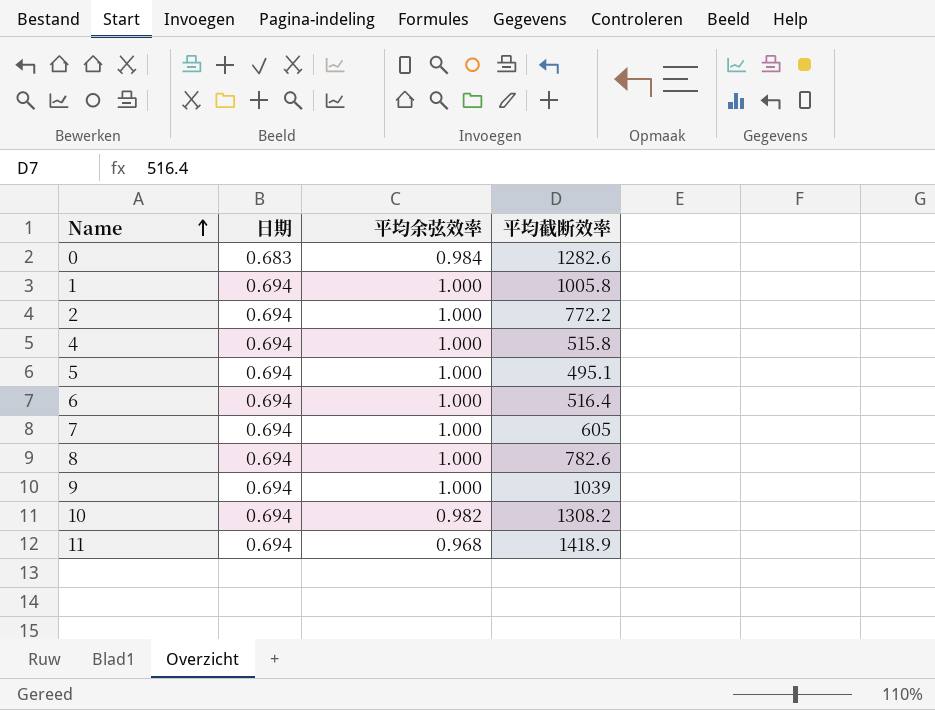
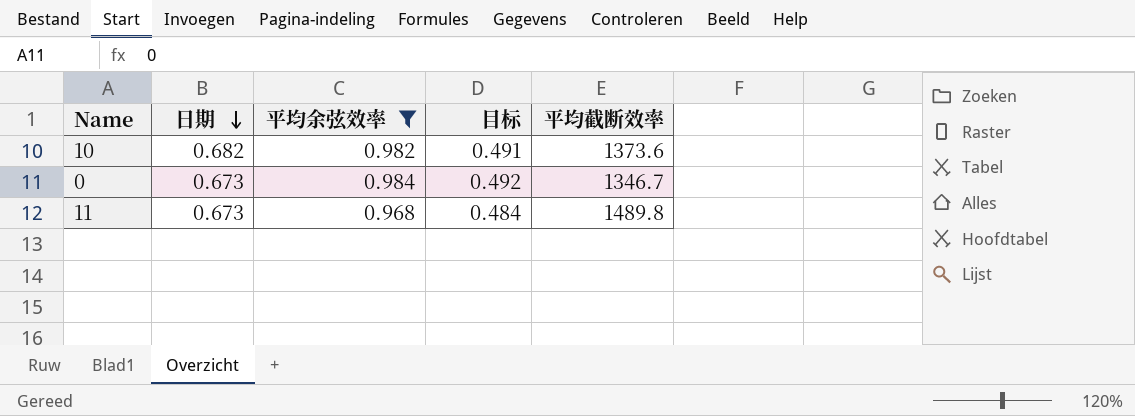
filter: none -> 平均余弦效率 != 1.000
row order: Name ascending -> 日期 descending
column 目标 | formula: none -> [平均余弦效率] * 0.5
10 | 日期: 0.694 -> 0.682
10 | 平均截断效率: 1308.2 -> 1373.6
0 | 日期: 0.683 -> 0.673
0 | 平均截断效率: 1282.6 -> 1346.7
11 | 日期: 0.694 -> 0.673
11 | 平均截断效率: 1418.9 -> 1489.8

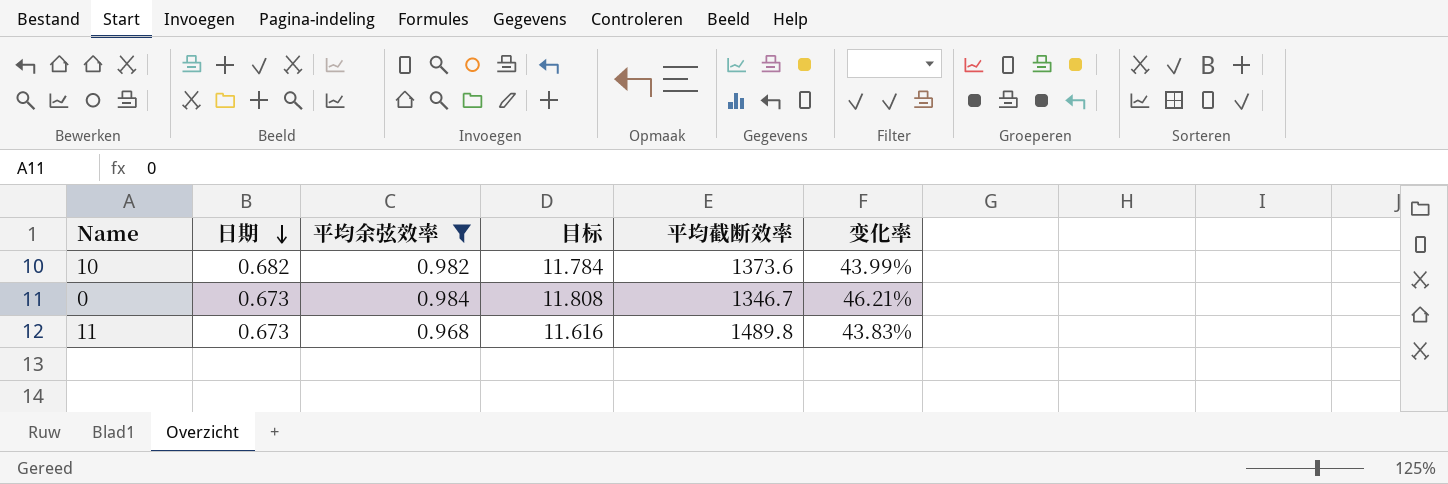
column 目标 | formula: [平均余弦效率] * 0.5 -> [平均余弦效率] * 12
column 变化率 | formula: none -> ([平均余弦效率] - [日期]) / [日期]

